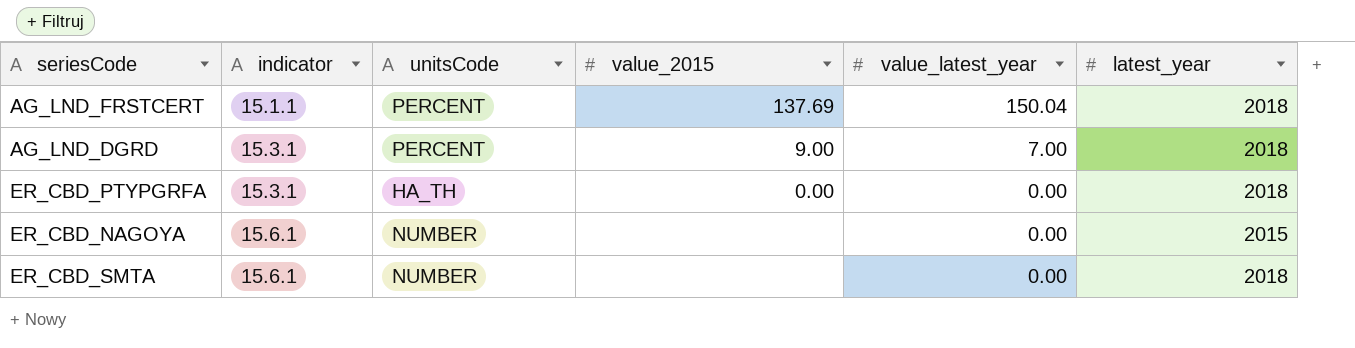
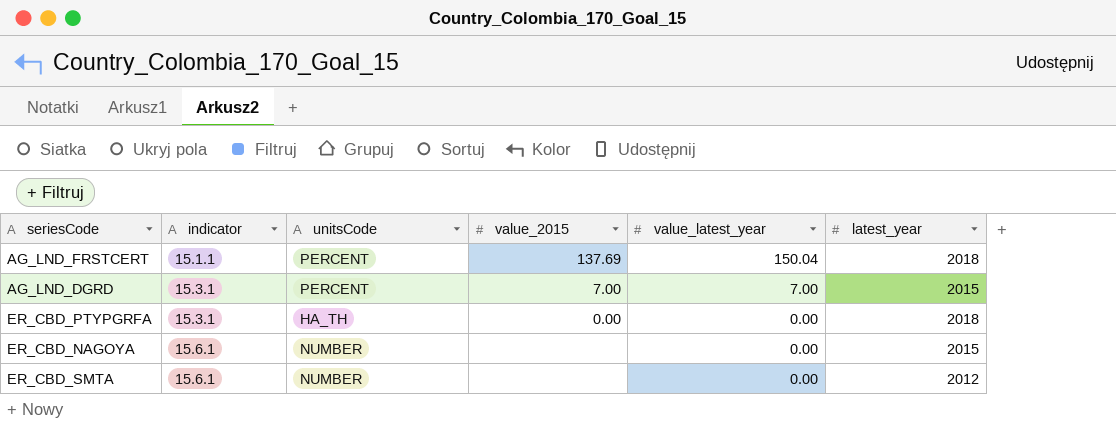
AG_LND_DGRD | value_2015: 9.00 -> 7.00
AG_LND_DGRD | latest_year: 2018 -> 2015
ER_CBD_SMTA | latest_year: 2018 -> 2012

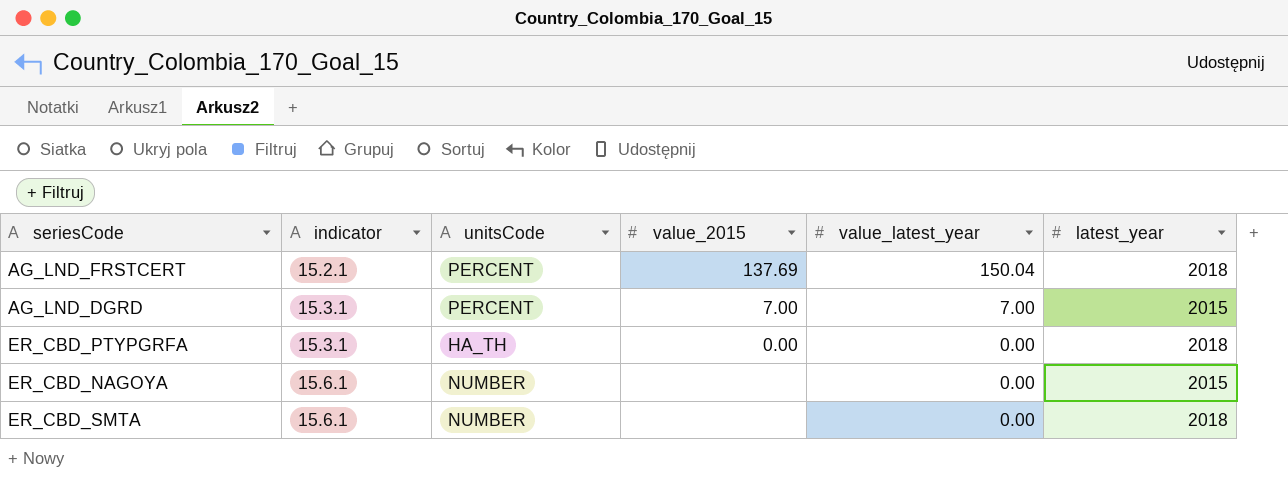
AG_LND_FRSTCERT | indicator: 15.1.1 -> 15.2.1
ER_CBD_SMTA | latest_year: 2012 -> 2018

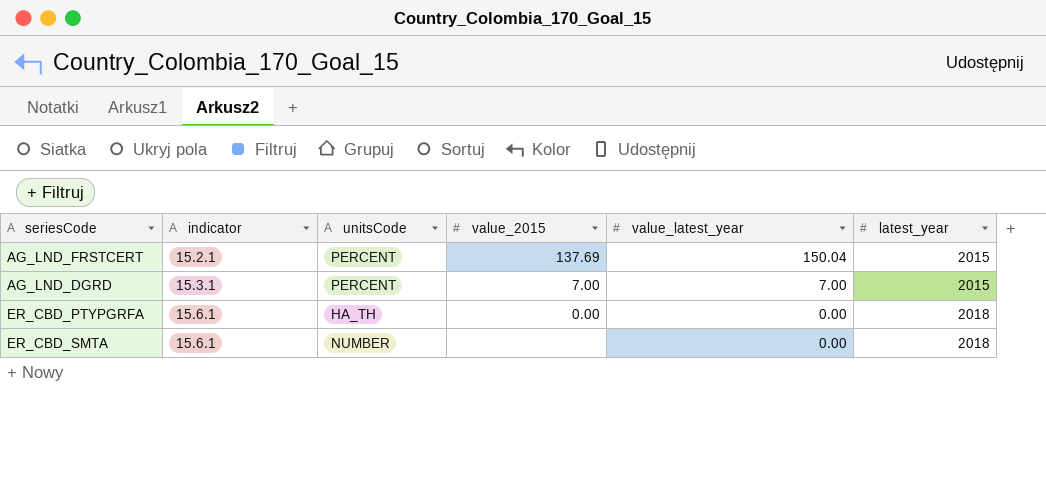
row ER_CBD_NAGOYA: 15.6.1 | NUMBER | none | 0.00 | 2015 -> none
AG_LND_FRSTCERT | latest_year: 2018 -> 2015
ER_CBD_PTYPGRFA | indicator: 15.3.1 -> 15.6.1

